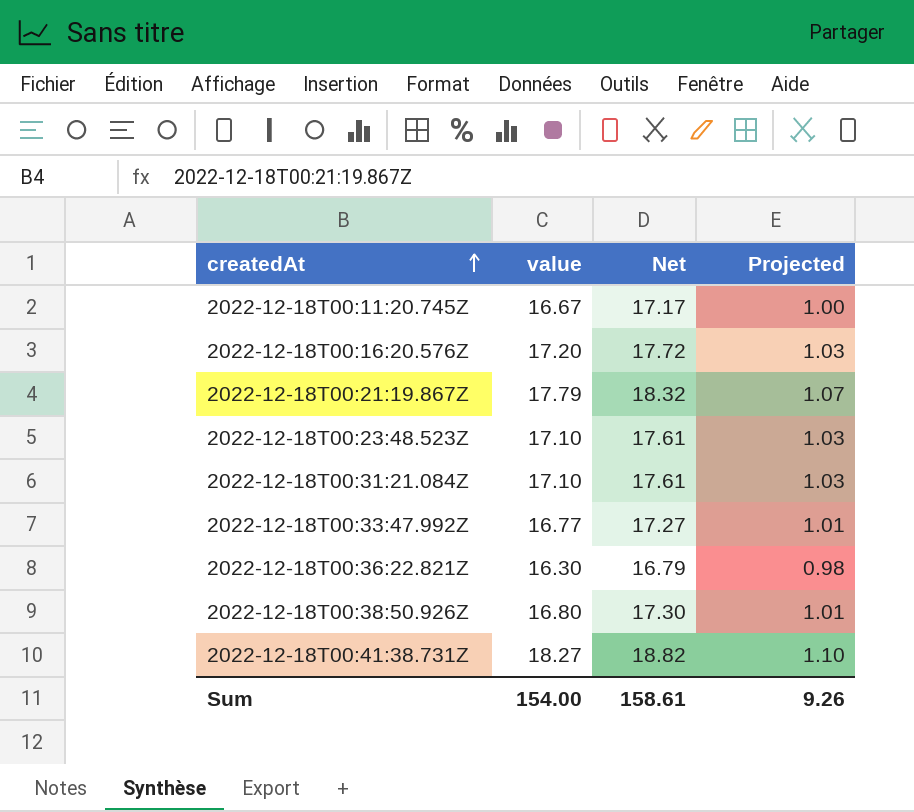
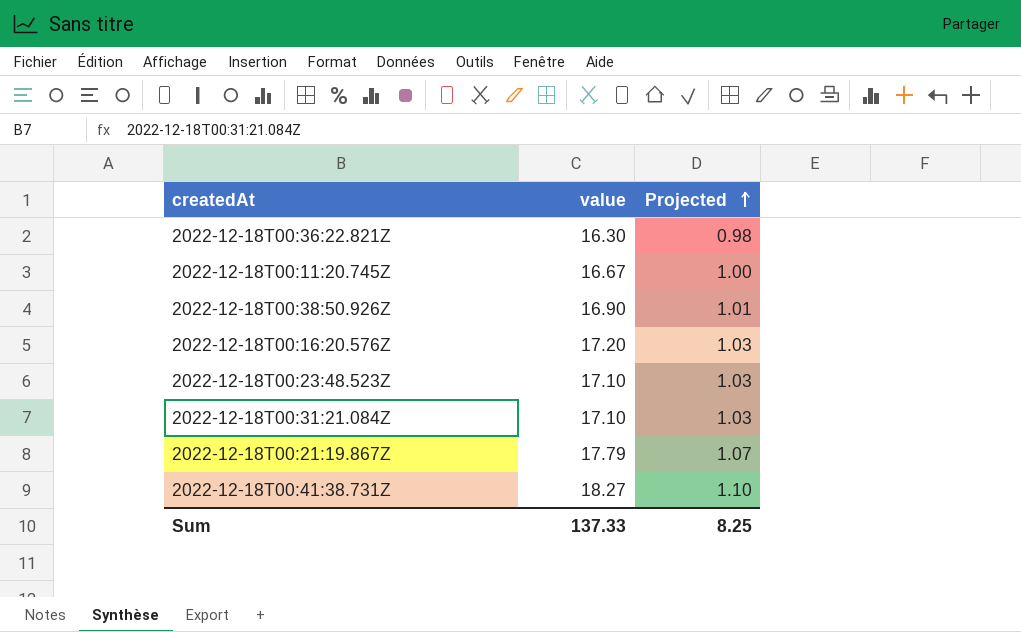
row order: createdAt ascending -> Projected ascending
column Net | formula: [value] * 1.03 -> none
row 2022-12-18T00:33:47.992Z: 16.77 | 17.27 | 1.01 -> none
2022-12-18T00:38:50.926Z | value: 16.80 -> 16.90
Sum | value: 154.00 -> 137.33
Sum | Projected: 9.26 -> 8.25

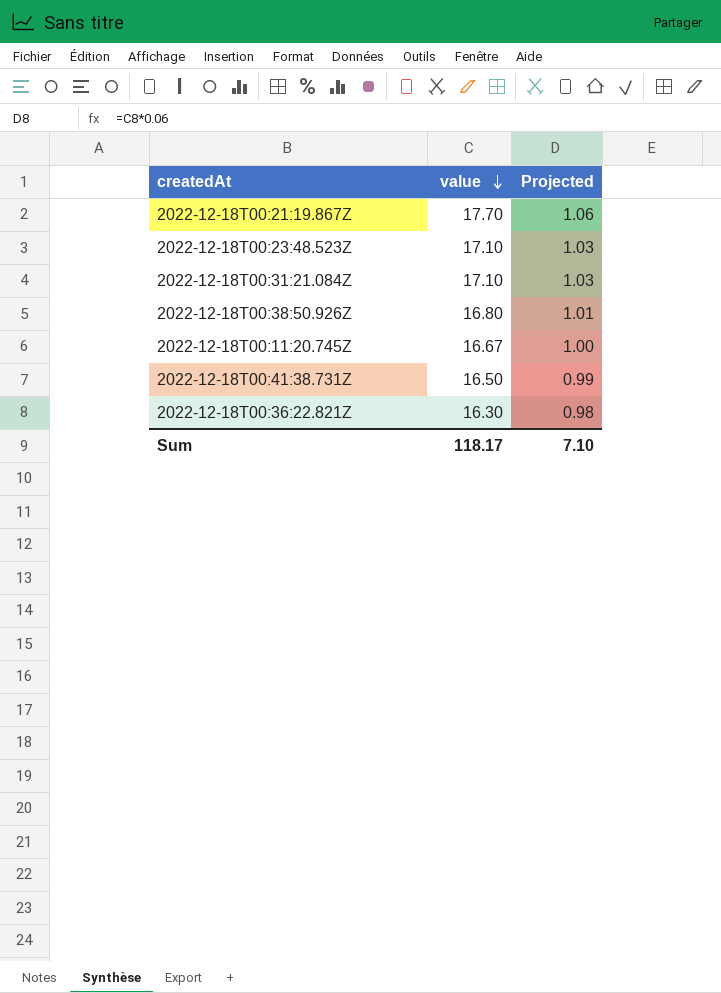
row order: Projected ascending -> value descending
row 2022-12-18T00:16:20.576Z: 17.20 | 1.03 -> none
2022-12-18T00:21:19.867Z | value: 17.79 -> 17.70
2022-12-18T00:21:19.867Z | Projected: 1.07 -> 1.06
2022-12-18T00:38:50.926Z | value: 16.90 -> 16.80
2022-12-18T00:41:38.731Z | value: 18.27 -> 16.50
2022-12-18T00:41:38.731Z | Projected: 1.10 -> 0.99
Sum | value: 137.33 -> 118.17
Sum | Projected: 8.25 -> 7.10

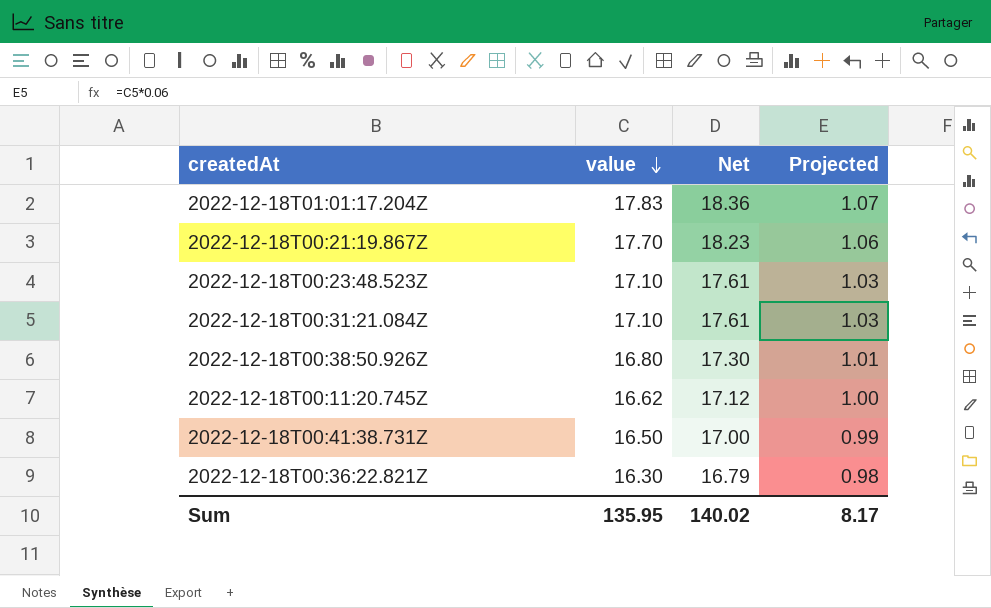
column Net | formula: none -> [value] * 1.03
row 2022-12-18T01:01:17.204Z: none -> 17.83 | 18.36 | 1.07
2022-12-18T00:11:20.745Z | value: 16.67 -> 16.62
Sum | value: 118.17 -> 135.95
Sum | Projected: 7.10 -> 8.17

